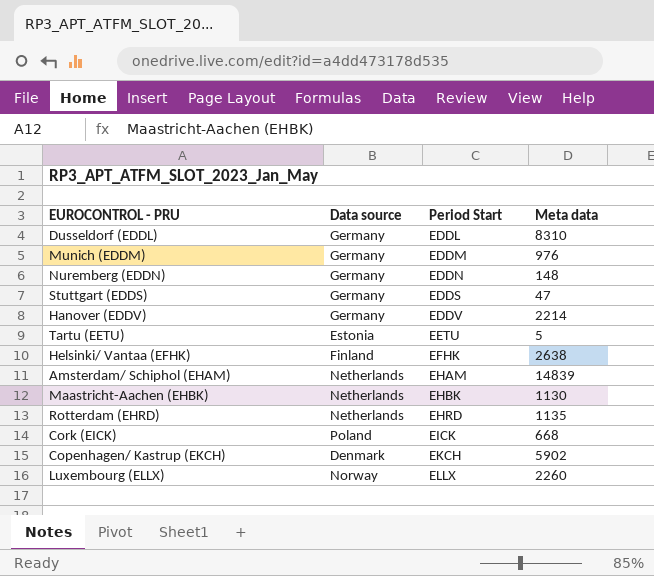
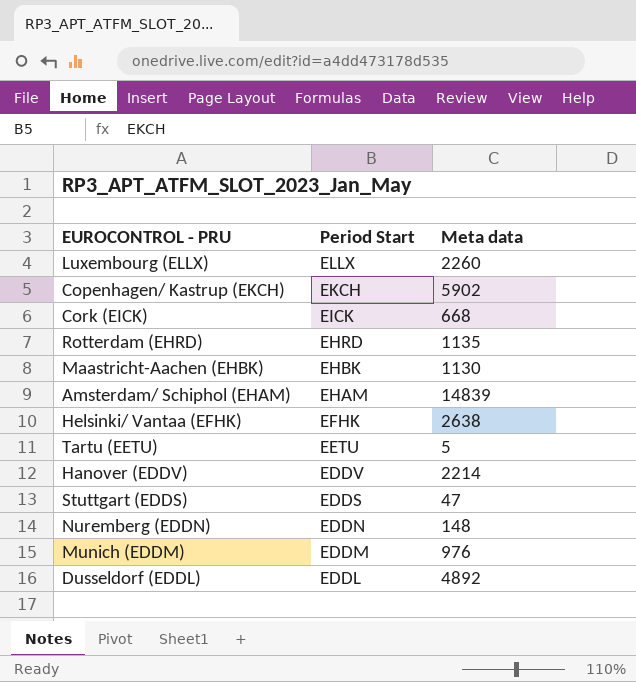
row order: Period Start ascending -> Period Start descending
column Data source | position: 2 -> none
Dusseldorf (EDDL) | Meta data: 8310 -> 4892

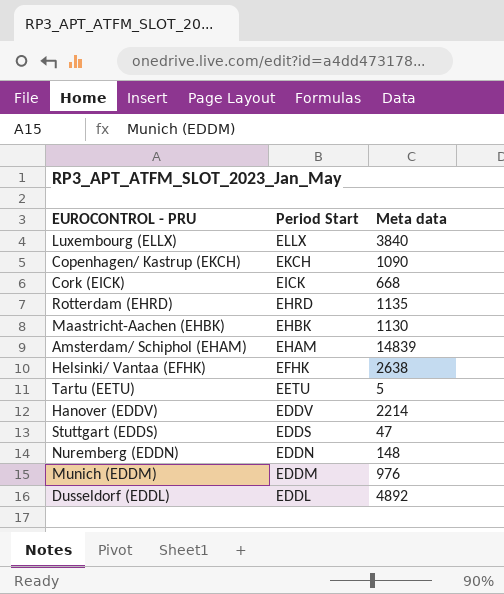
Luxembourg (ELLX) | Meta data: 2260 -> 3840
Copenhagen/ Kastrup (EKCH) | Meta data: 5902 -> 1090

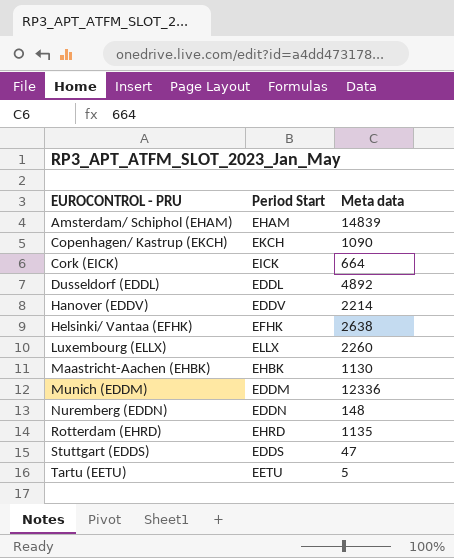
row order: Period Start descending -> EUROCONTROL - PRU ascending
Cork (EICK) | Meta data: 668 -> 664
Luxembourg (ELLX) | Meta data: 3840 -> 2260
Munich (EDDM) | Meta data: 976 -> 12336

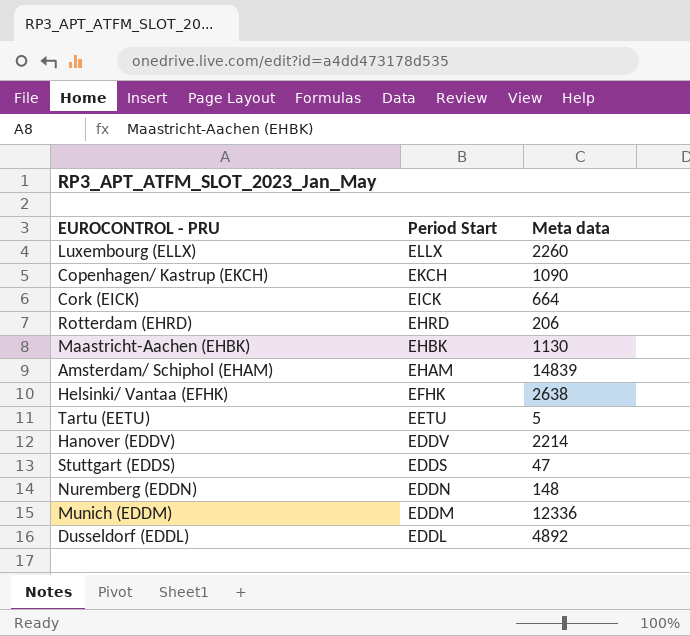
row order: EUROCONTROL - PRU ascending -> Period Start descending
Rotterdam (EHRD) | Meta data: 1135 -> 206

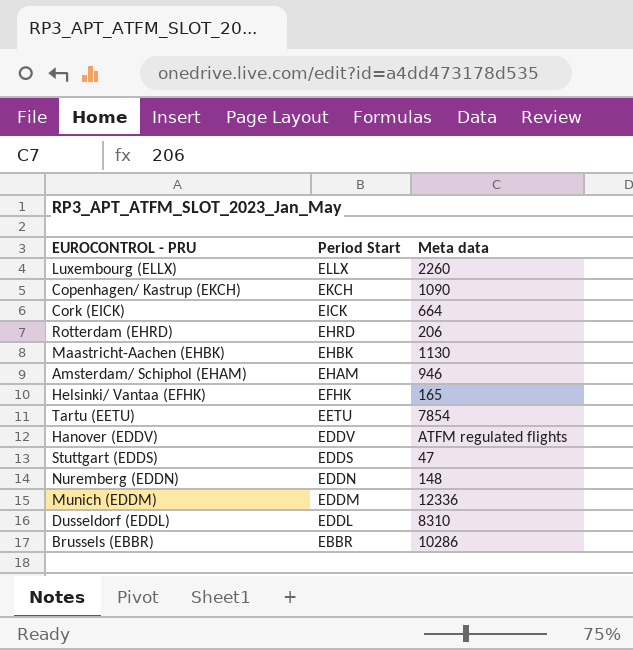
Amsterdam/ Schiphol (EHAM) | Meta data: 14839 -> 946
Helsinki/ Vantaa (EFHK) | Meta data: 2638 -> 165
Tartu (EETU) | Meta data: 5 -> 7854
Hanover (EDDV) | Meta data: 2214 -> ATFM regulated flights
Dusseldorf (EDDL) | Meta data: 4892 -> 8310
row Brussels (EBBR): none -> EBBR | 10286

